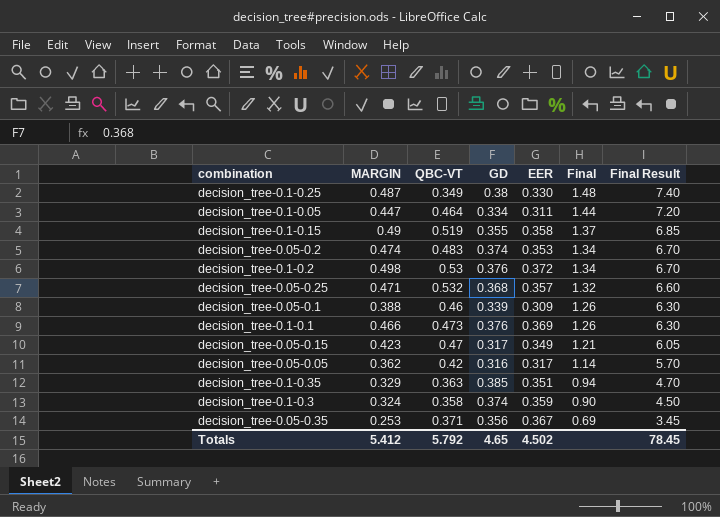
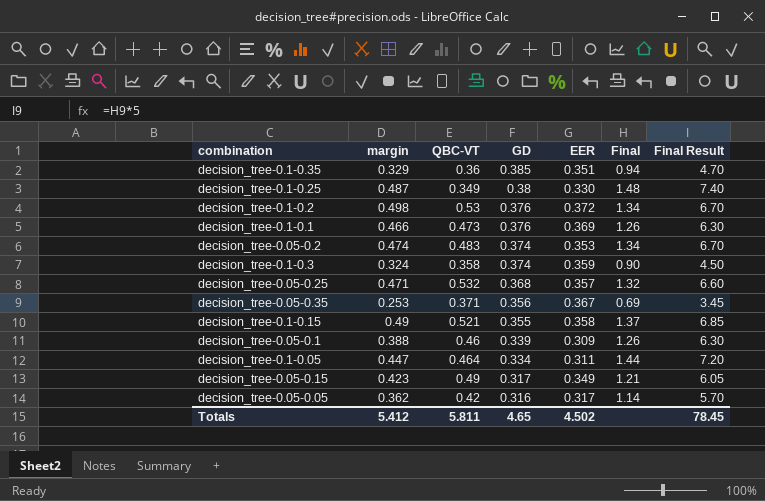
row order: Final descending -> GD descending
column name: MARGIN -> margin
decision_tree-0.1-0.35 | QBC-VT: 0.363 -> 0.36
decision_tree-0.1-0.15 | QBC-VT: 0.519 -> 0.521
decision_tree-0.05-0.15 | QBC-VT: 0.47 -> 0.49
Totals | QBC-VT: 5.792 -> 5.811

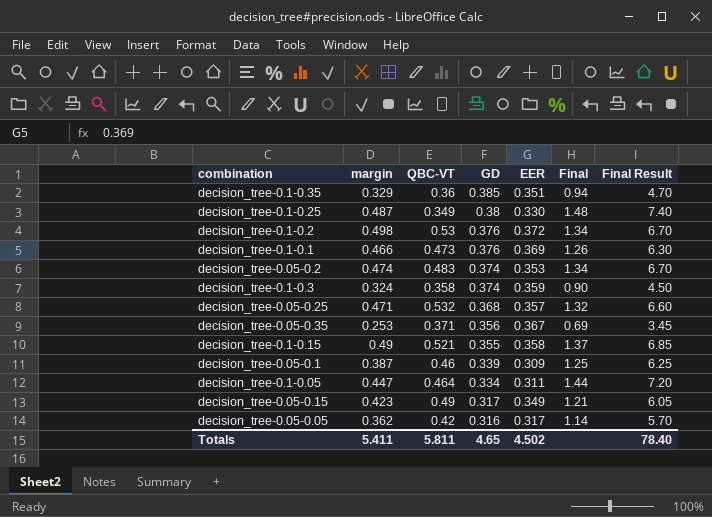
decision_tree-0.05-0.1 | margin: 0.388 -> 0.387
decision_tree-0.05-0.1 | Final: 1.26 -> 1.25
decision_tree-0.05-0.1 | Final Result: 6.30 -> 6.25
Totals | margin: 5.412 -> 5.411
Totals | Final Result: 78.45 -> 78.40

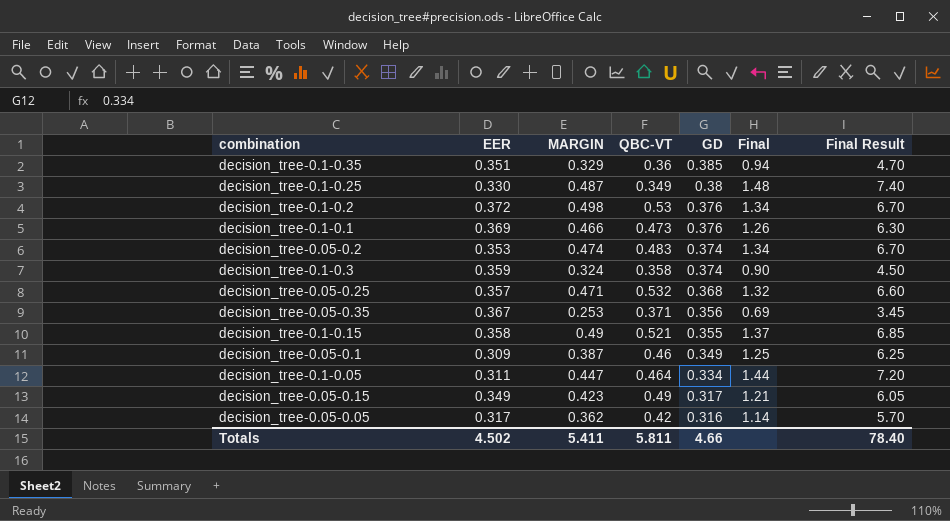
column EER | position: 5 -> 2
column name: margin -> MARGIN
decision_tree-0.05-0.1 | GD: 0.339 -> 0.349
Totals | GD: 4.65 -> 4.66

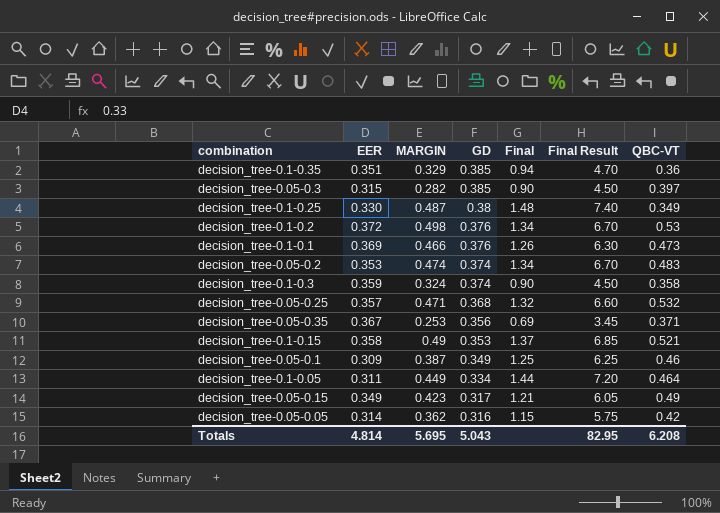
column QBC-VT | position: 4 -> 7
row decision_tree-0.05-0.3: none -> 0.315 | 0.282 | 0.385 | 0.90 | 4.50 | 0.397
decision_tree-0.1-0.15 | GD: 0.355 -> 0.353
decision_tree-0.1-0.05 | MARGIN: 0.447 -> 0.449
decision_tree-0.05-0.05 | EER: 0.317 -> 0.314
decision_tree-0.05-0.05 | Final: 1.14 -> 1.15
decision_tree-0.05-0.05 | Final Result: 5.70 -> 5.75
Totals | EER: 4.502 -> 4.814
Totals | MARGIN: 5.411 -> 5.695
Totals | GD: 4.66 -> 5.043
Totals | Final Result: 78.40 -> 82.95
Totals | QBC-VT: 5.811 -> 6.208

